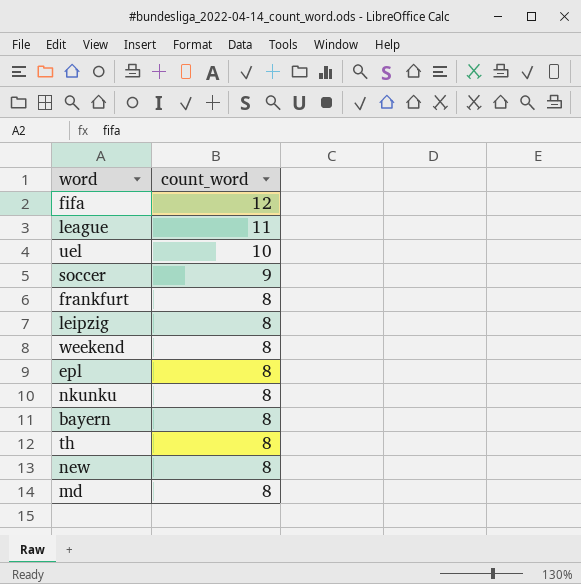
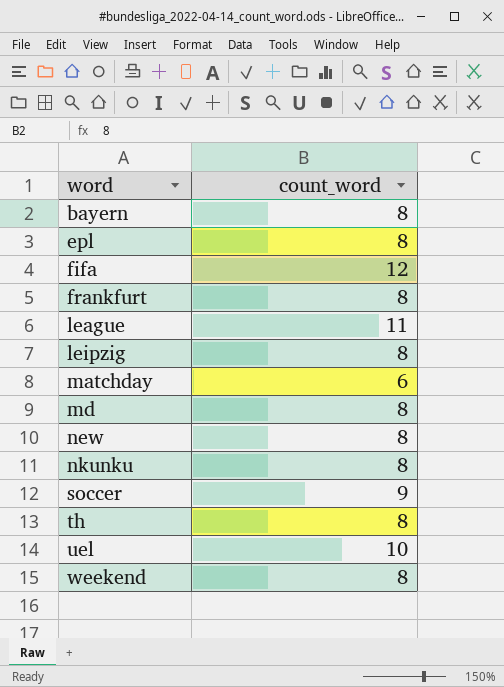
row order: count_word descending -> word ascending
row matchday: none -> 6

